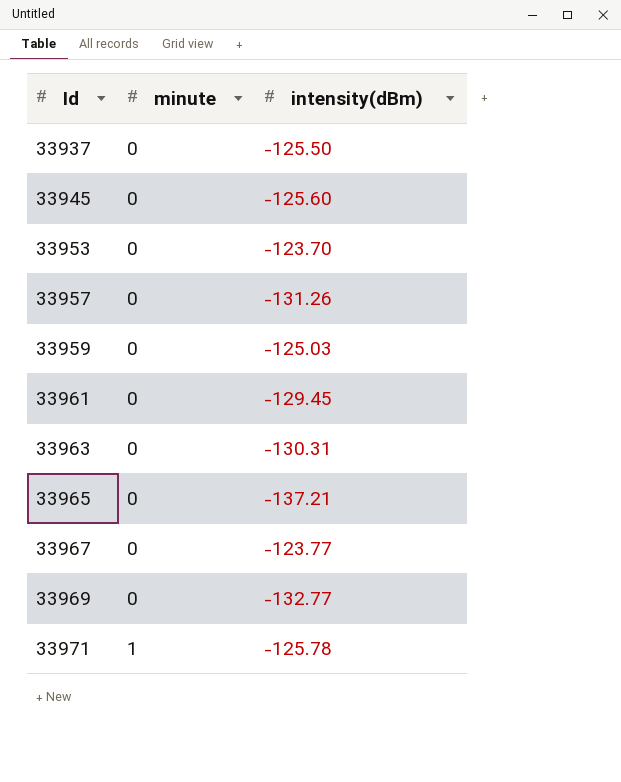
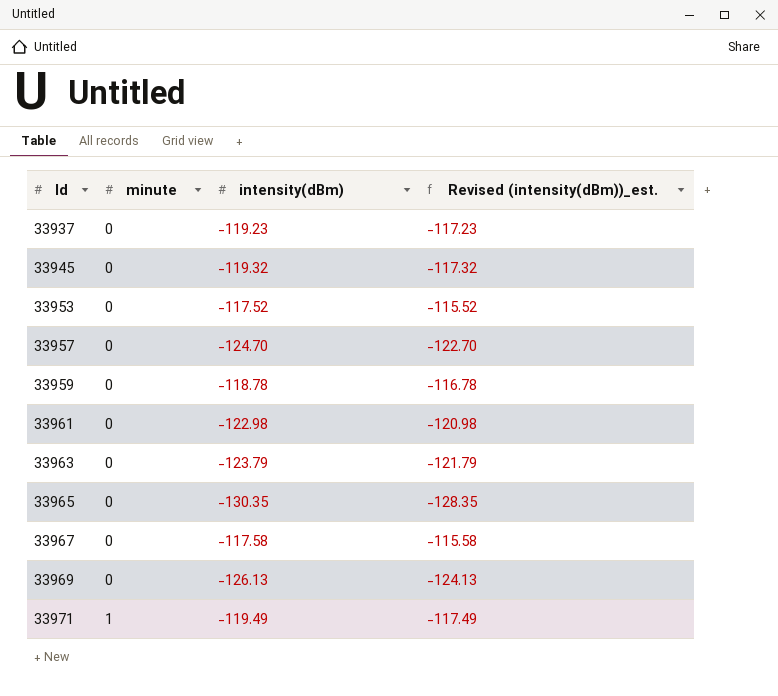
column Revised (intensity(dBm))_est. | formula: none -> [intensity(dBm)] + 2
33937 | intensity(dBm): -125.50 -> -119.23
33945 | intensity(dBm): -125.60 -> -119.32
33953 | intensity(dBm): -123.70 -> -117.52
33957 | intensity(dBm): -131.26 -> -124.70
33959 | intensity(dBm): -125.03 -> -118.78
33961 | intensity(dBm): -129.45 -> -122.98
33963 | intensity(dBm): -130.31 -> -123.79
33965 | intensity(dBm): -137.21 -> -130.35
33967 | intensity(dBm): -123.77 -> -117.58
33969 | intensity(dBm): -132.77 -> -126.13
33971 | intensity(dBm): -125.78 -> -119.49

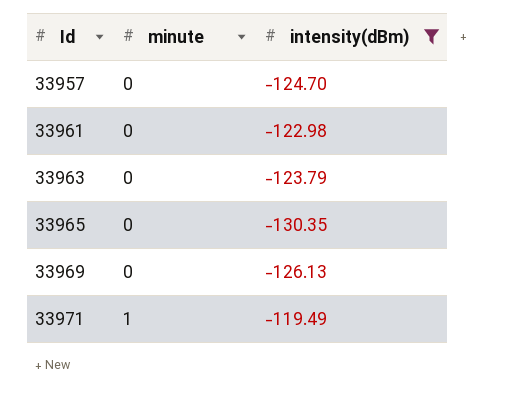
filter: none -> intensity(dBm) <= -119.49
column Revised (intensity(dBm))_est. | formula: [intensity(dBm)] + 2 -> none

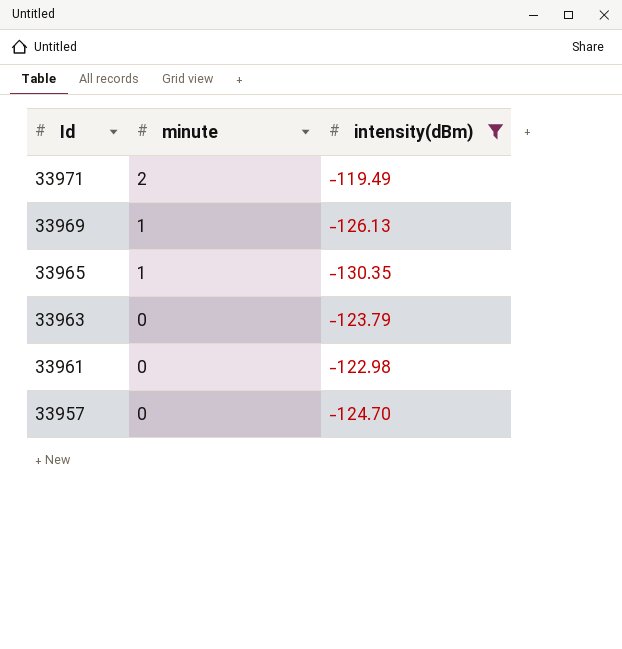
row order: Id ascending -> Id descending
33971 | minute: 1 -> 2
33969 | minute: 0 -> 1
33965 | minute: 0 -> 1

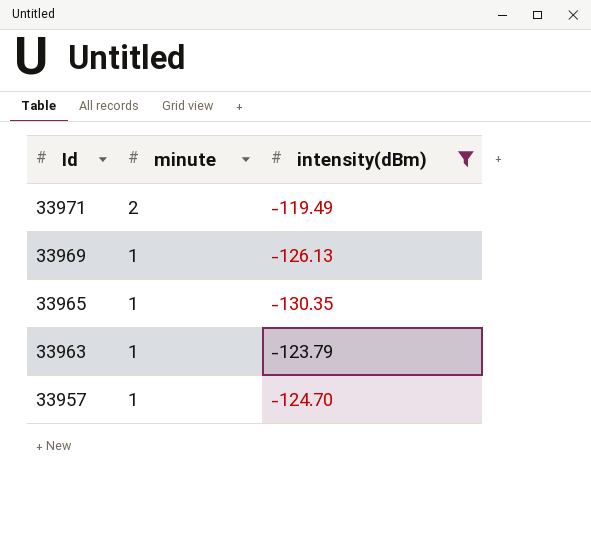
row 33961: 0 | -122.98 -> none
33963 | minute: 0 -> 1
33957 | minute: 0 -> 1

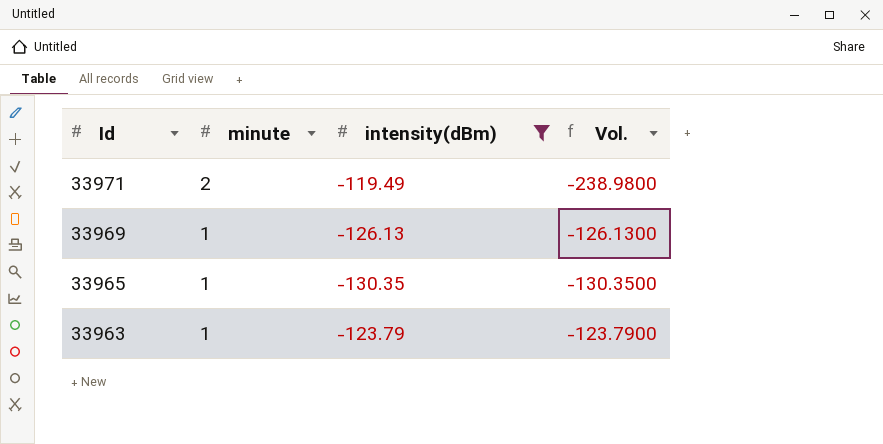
column Vol. | formula: none -> [minute] * [intensity(dBm)]
row 33957: 1 | -124.70 -> none

